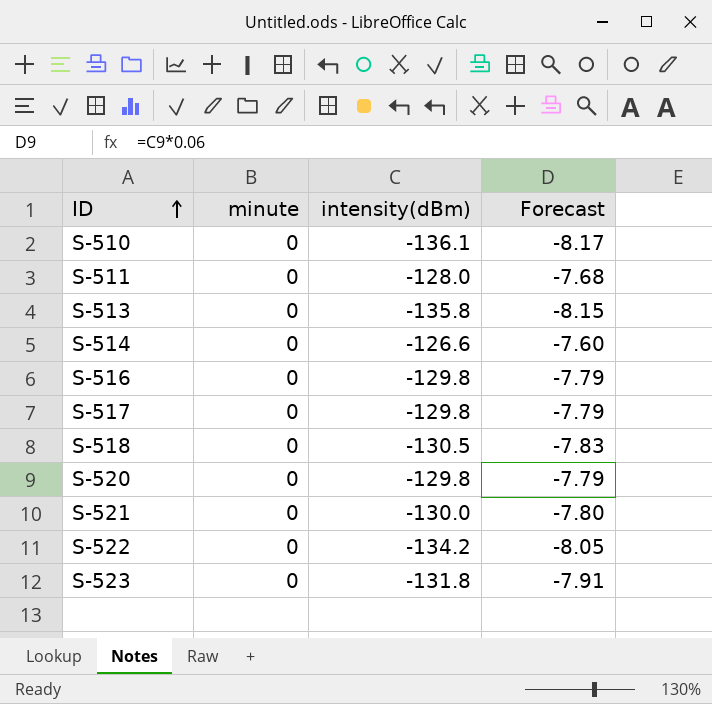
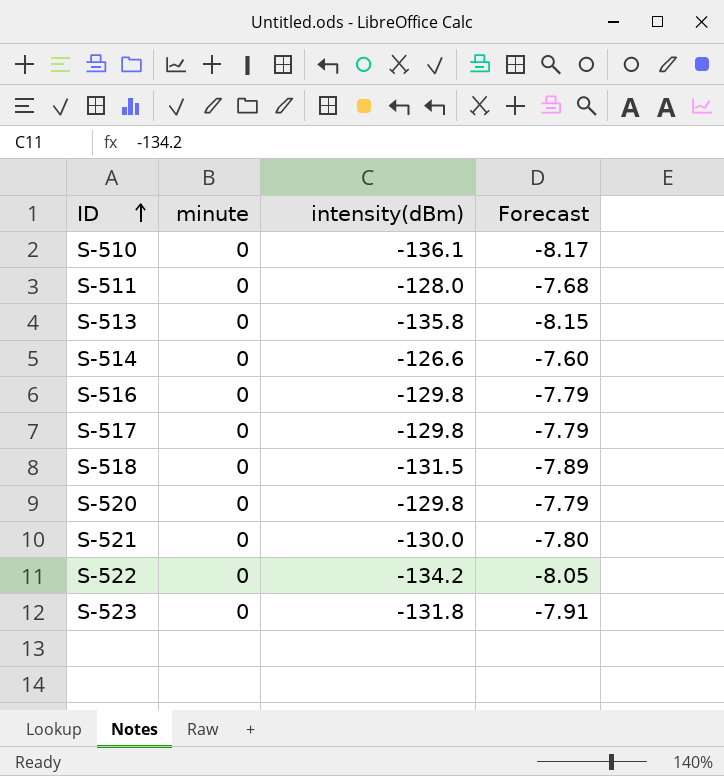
S-518 | intensity(dBm): -130.5 -> -131.5
S-518 | Forecast: -7.83 -> -7.89

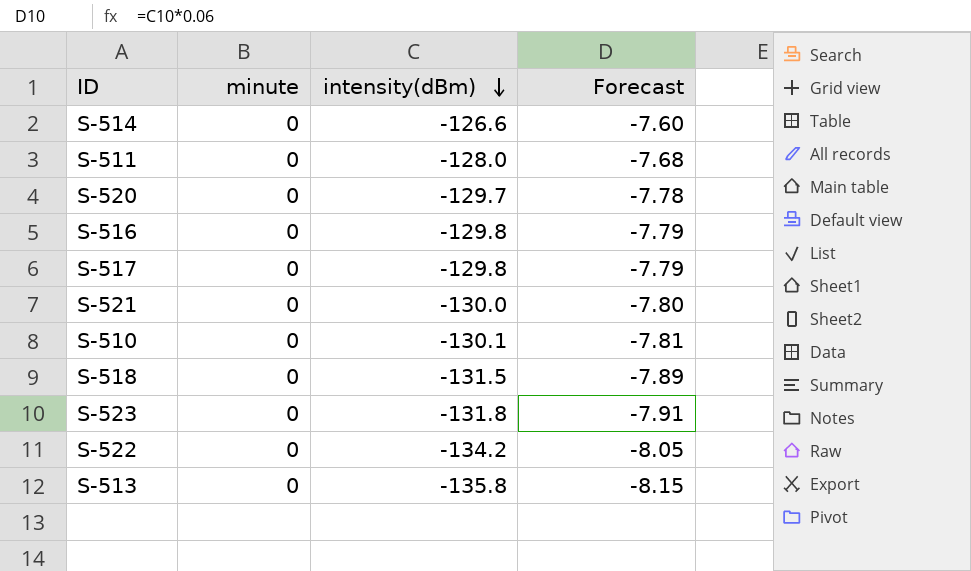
row order: ID ascending -> intensity(dBm) descending
S-520 | intensity(dBm): -129.8 -> -129.7
S-520 | Forecast: -7.79 -> -7.78
S-510 | intensity(dBm): -136.1 -> -130.1
S-510 | Forecast: -8.17 -> -7.81

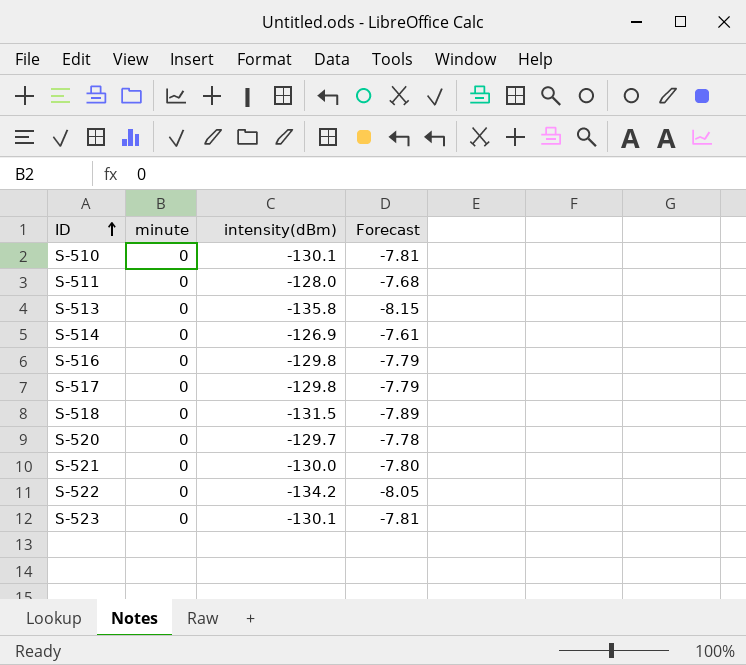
row order: intensity(dBm) descending -> ID ascending
S-514 | intensity(dBm): -126.6 -> -126.9
S-514 | Forecast: -7.60 -> -7.61
S-523 | intensity(dBm): -131.8 -> -130.1
S-523 | Forecast: -7.91 -> -7.81

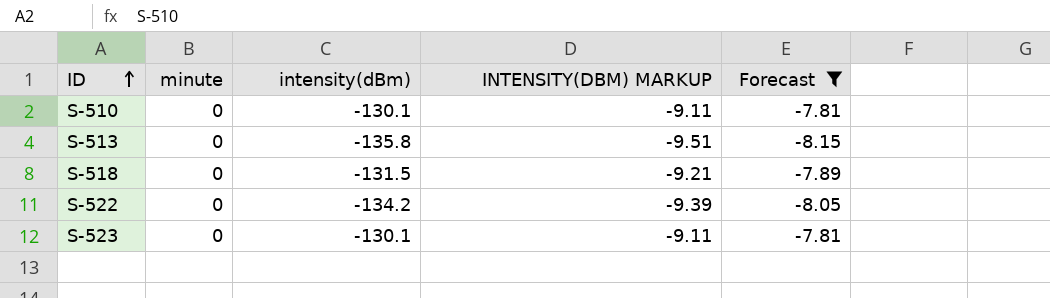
filter: none -> Forecast <= -7.81
column INTENSITY(DBM) MARKUP | formula: none -> [intensity(dBm)] * 0.07

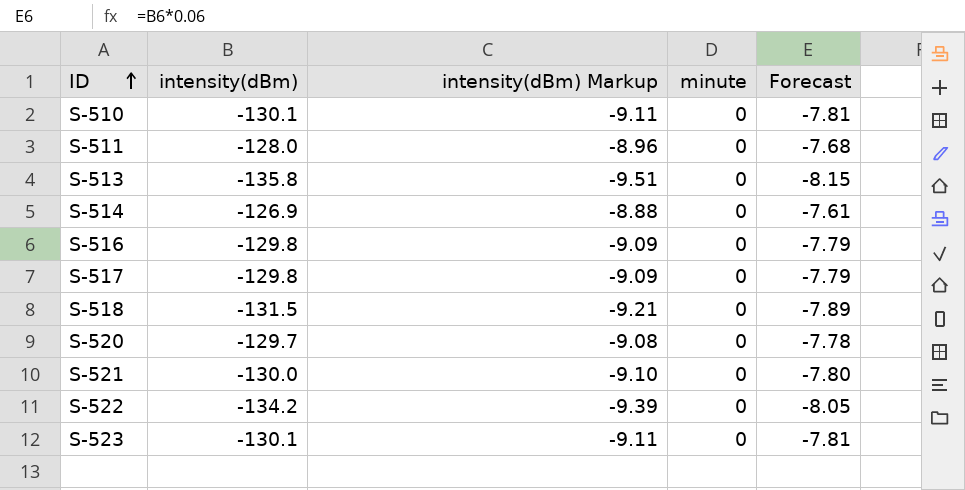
filter: Forecast <= -7.81 -> none
column name: INTENSITY(DBM) MARKUP -> intensity(dBm) Markup
column minute | position: 2 -> 4

